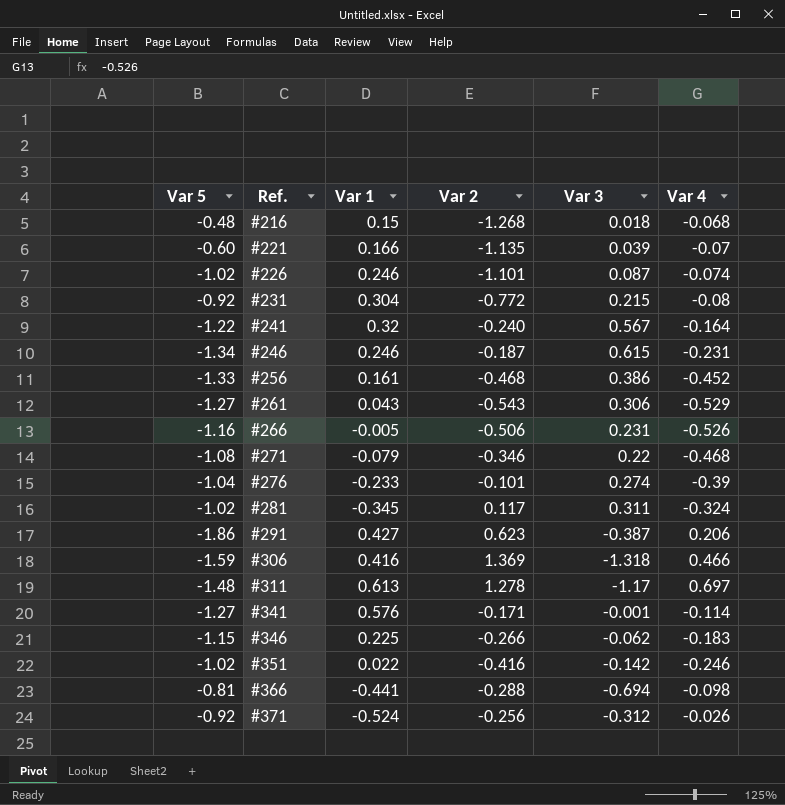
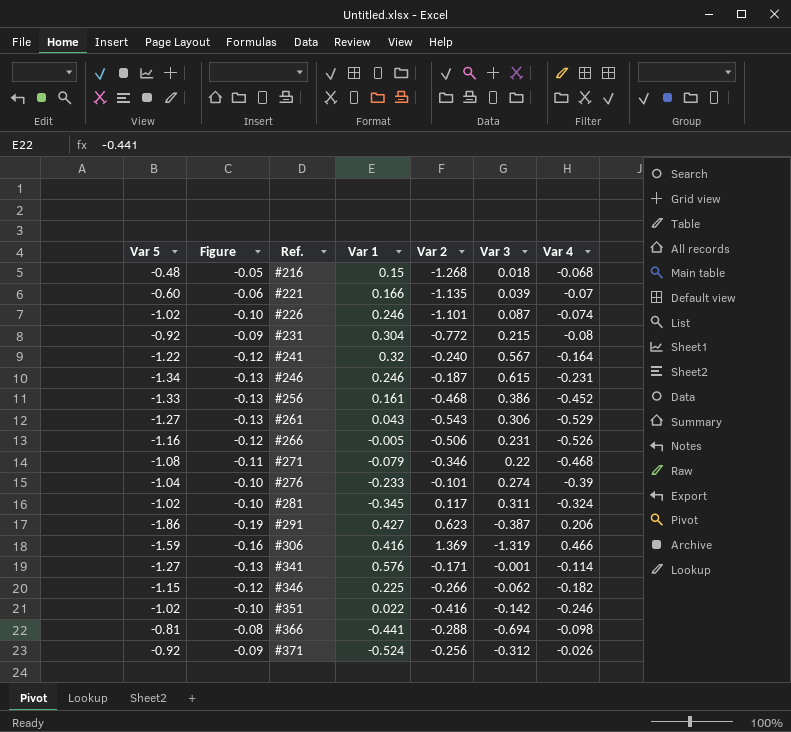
column Figure | formula: none -> [Var 5] * 0.1
row #311: -1.48 | 0.613 | 1.278 | -1.17 | 0.697 -> none
#306 | Var 3: -1.318 -> -1.319
#346 | Var 4: -0.183 -> -0.182

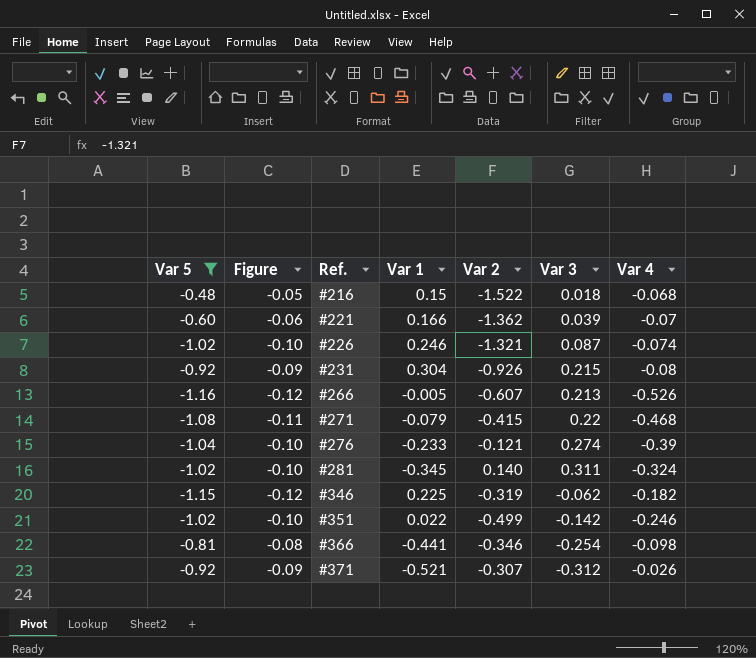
filter: none -> Var 5 >= -1.16
#216 | Var 2: -1.268 -> -1.522
#221 | Var 2: -1.135 -> -1.362
#226 | Var 2: -1.101 -> -1.321
#231 | Var 2: -0.772 -> -0.926
#266 | Var 2: -0.506 -> -0.607
#266 | Var 3: 0.231 -> 0.213
#271 | Var 2: -0.346 -> -0.415
#276 | Var 2: -0.101 -> -0.121
#281 | Var 2: 0.117 -> 0.140
#346 | Var 2: -0.266 -> -0.319
#351 | Var 2: -0.416 -> -0.499
#366 | Var 2: -0.288 -> -0.346
#366 | Var 3: -0.694 -> -0.254
#371 | Var 1: -0.524 -> -0.521
#371 | Var 2: -0.256 -> -0.307

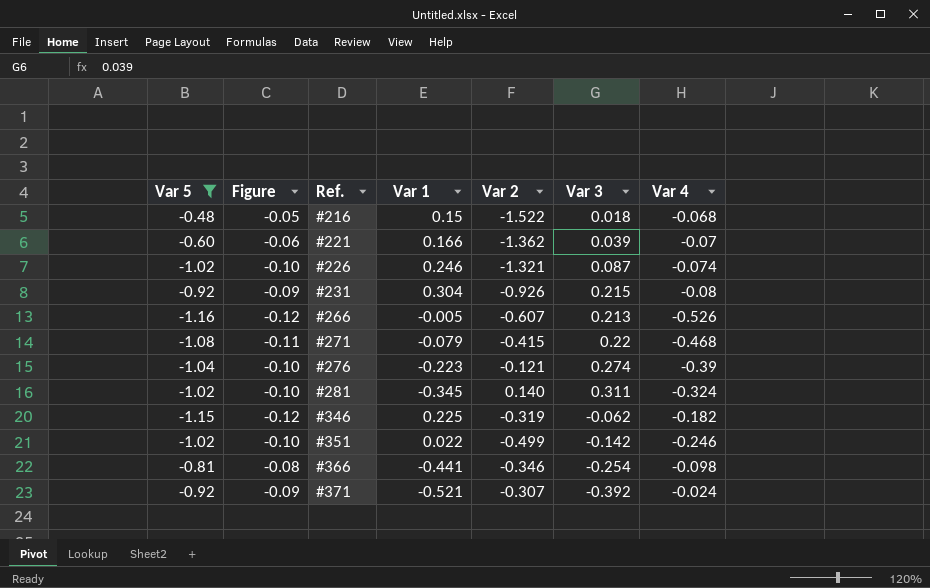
#276 | Var 1: -0.233 -> -0.223
#371 | Var 3: -0.312 -> -0.392
#371 | Var 4: -0.026 -> -0.024

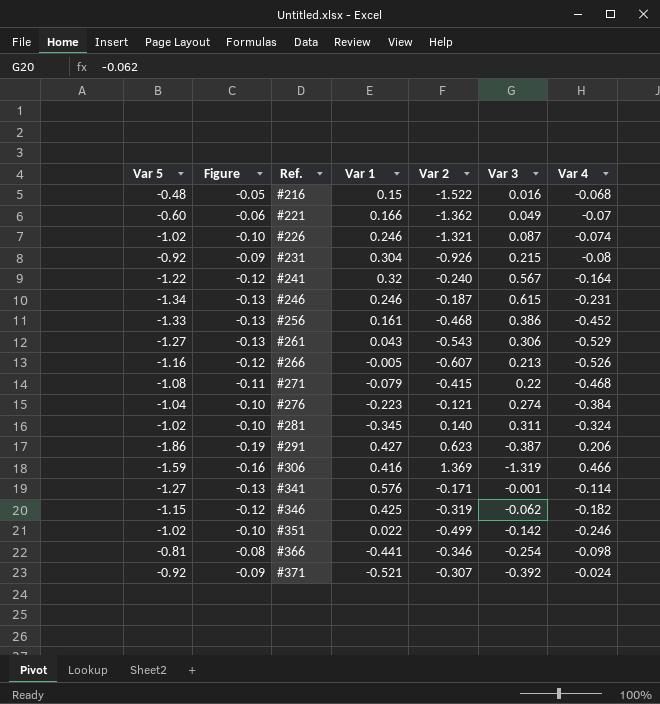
filter: Var 5 >= -1.16 -> none
#216 | Var 3: 0.018 -> 0.016
#221 | Var 3: 0.039 -> 0.049
#276 | Var 4: -0.39 -> -0.384
#346 | Var 1: 0.225 -> 0.425

